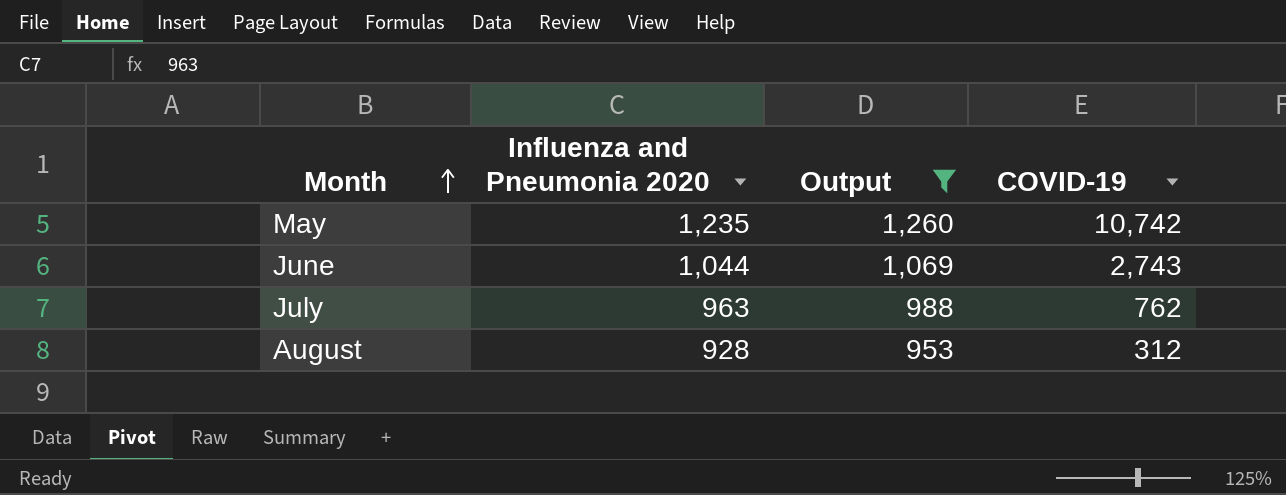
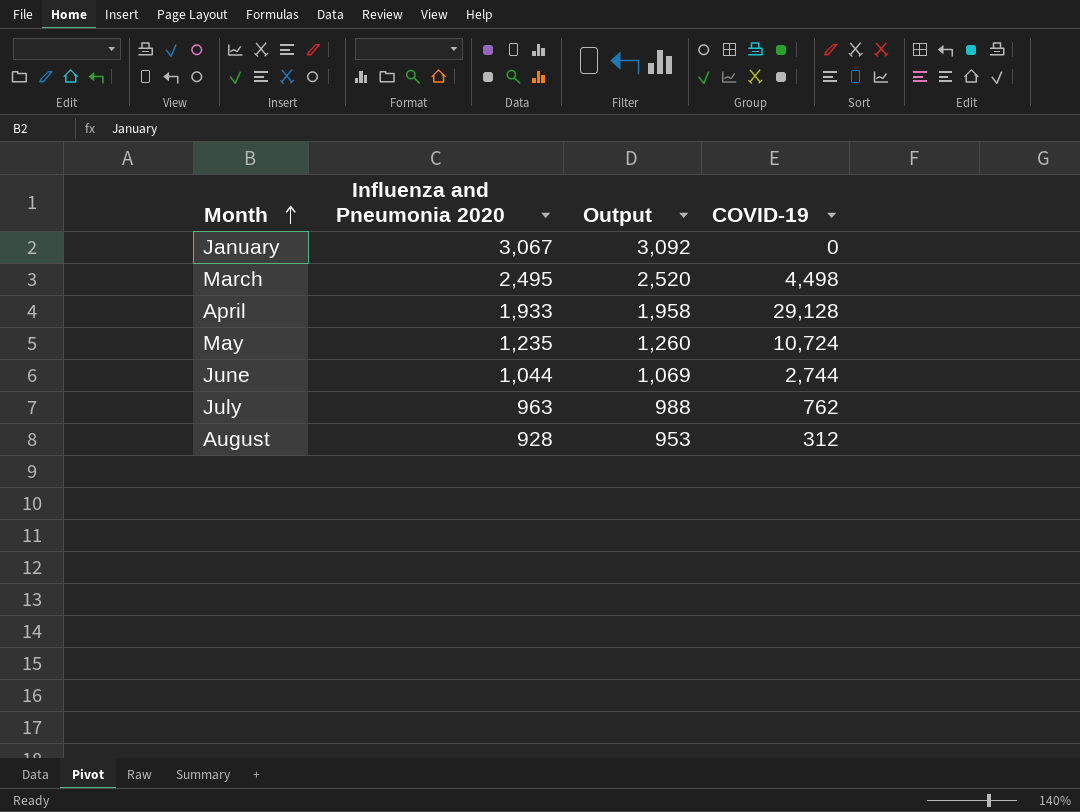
filter: Output <= 1,260 -> none
May | COVID-19: 10,742 -> 10,724
June | COVID-19: 2,743 -> 2,744

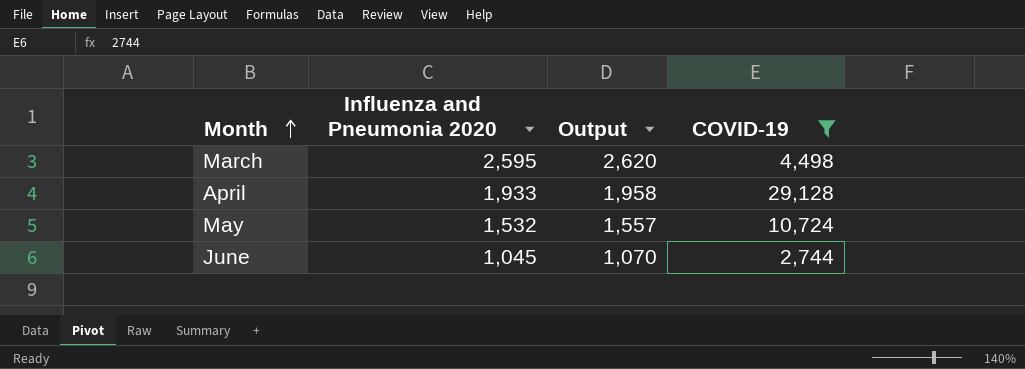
filter: none -> COVID-19 >= 2,744
March | Influenza and Pneumonia 2020: 2,495 -> 2,595
March | Output: 2,520 -> 2,620
May | Influenza and Pneumonia 2020: 1,235 -> 1,532
May | Output: 1,260 -> 1,557
June | Influenza and Pneumonia 2020: 1,044 -> 1,045
June | Output: 1,069 -> 1,070

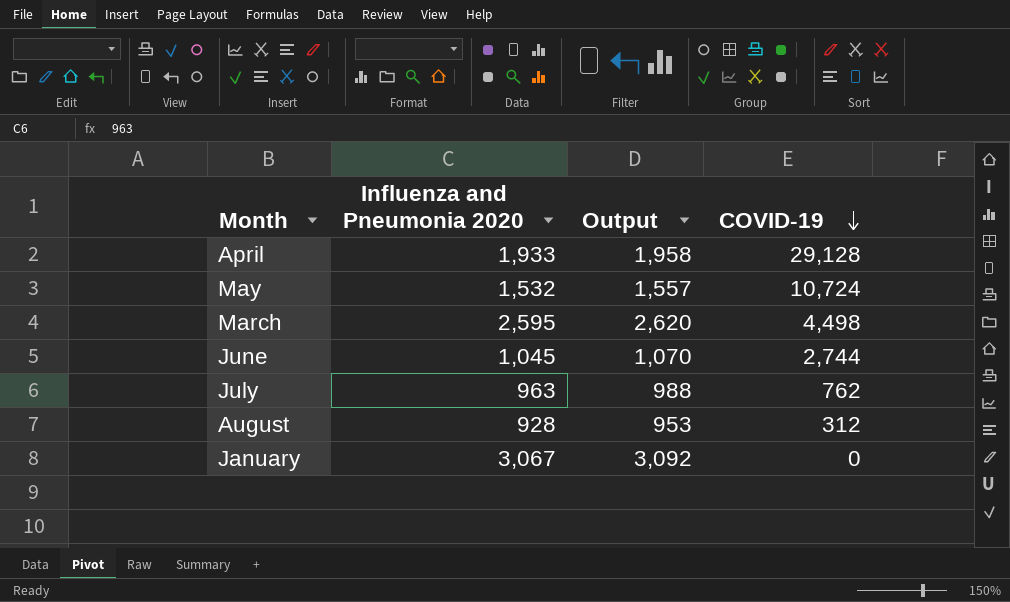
filter: COVID-19 >= 2,744 -> none
row order: Month ascending -> COVID-19 descending

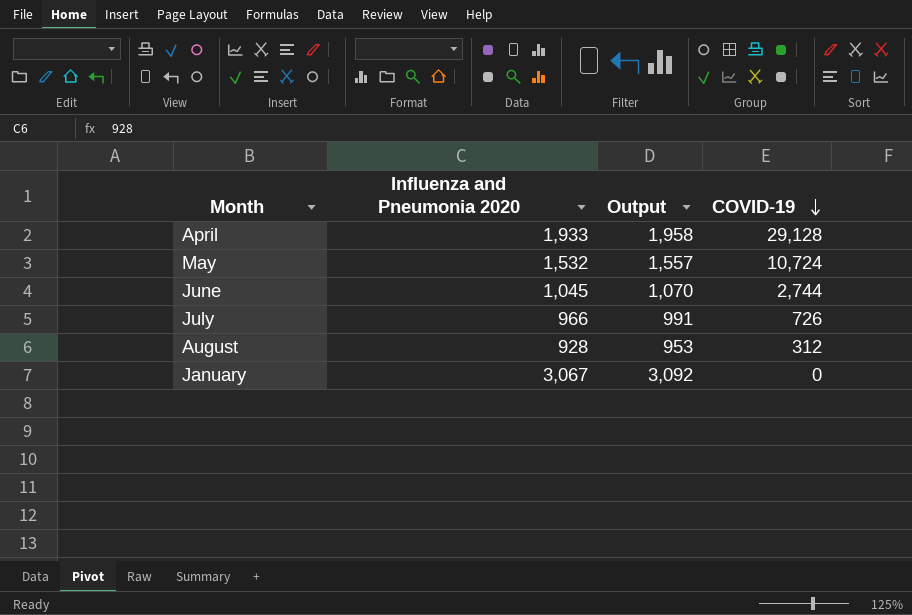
row March: 2,595 | 2,620 | 4,498 -> none
July | Influenza and Pneumonia 2020: 963 -> 966
July | Output: 988 -> 991
July | COVID-19: 762 -> 726

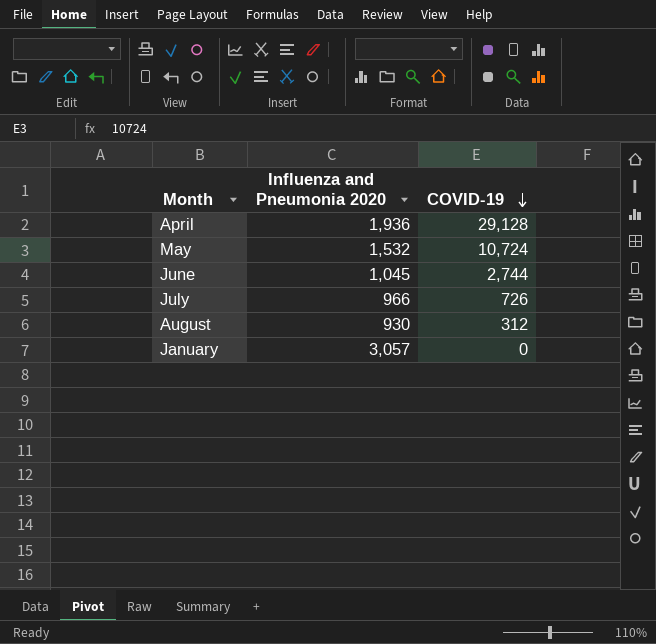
column Output | formula: [Influenza and Pneumonia 2020] + 25 -> none
April | Influenza and Pneumonia 2020: 1,933 -> 1,936
August | Influenza and Pneumonia 2020: 928 -> 930
January | Influenza and Pneumonia 2020: 3,067 -> 3,057

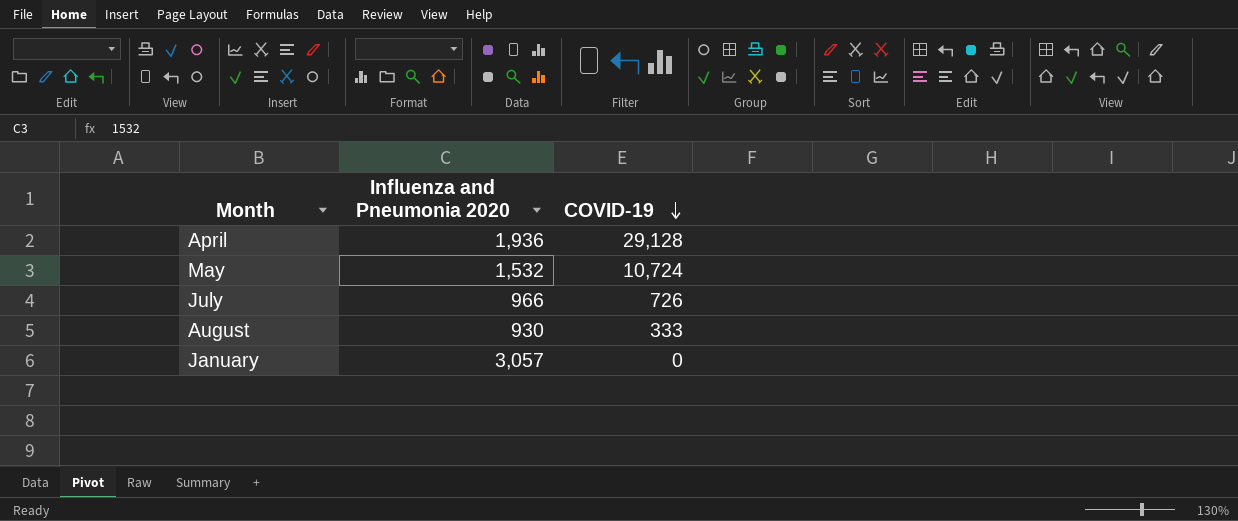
row June: 1,045 | 2,744 -> none
August | COVID-19: 312 -> 333

